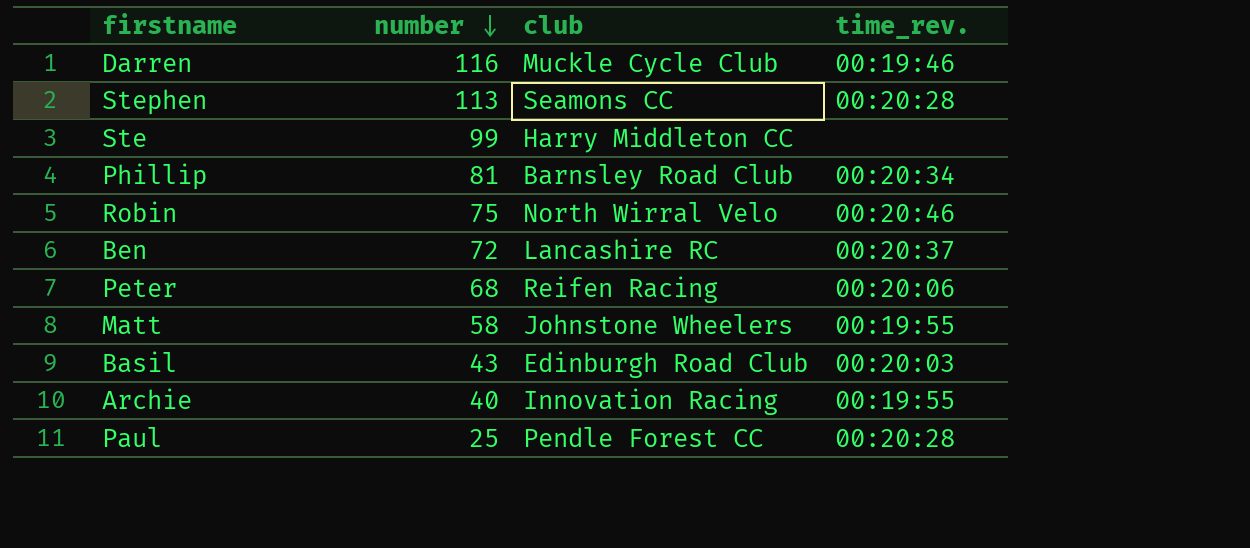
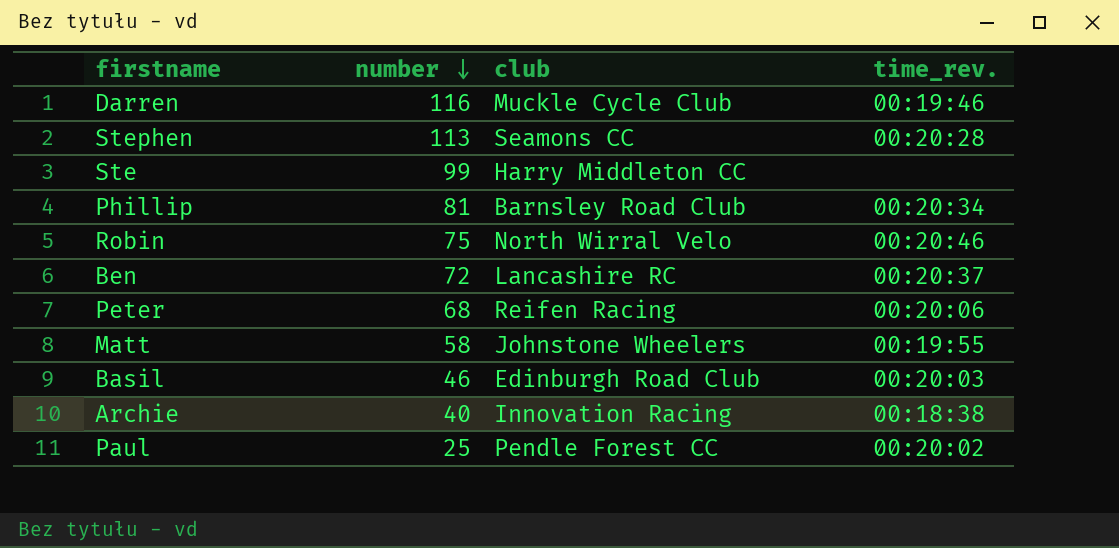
Basil | number: 43 -> 46
Archie | time_rev.: 00:19:55 -> 00:18:38
Paul | time_rev.: 00:20:28 -> 00:20:02

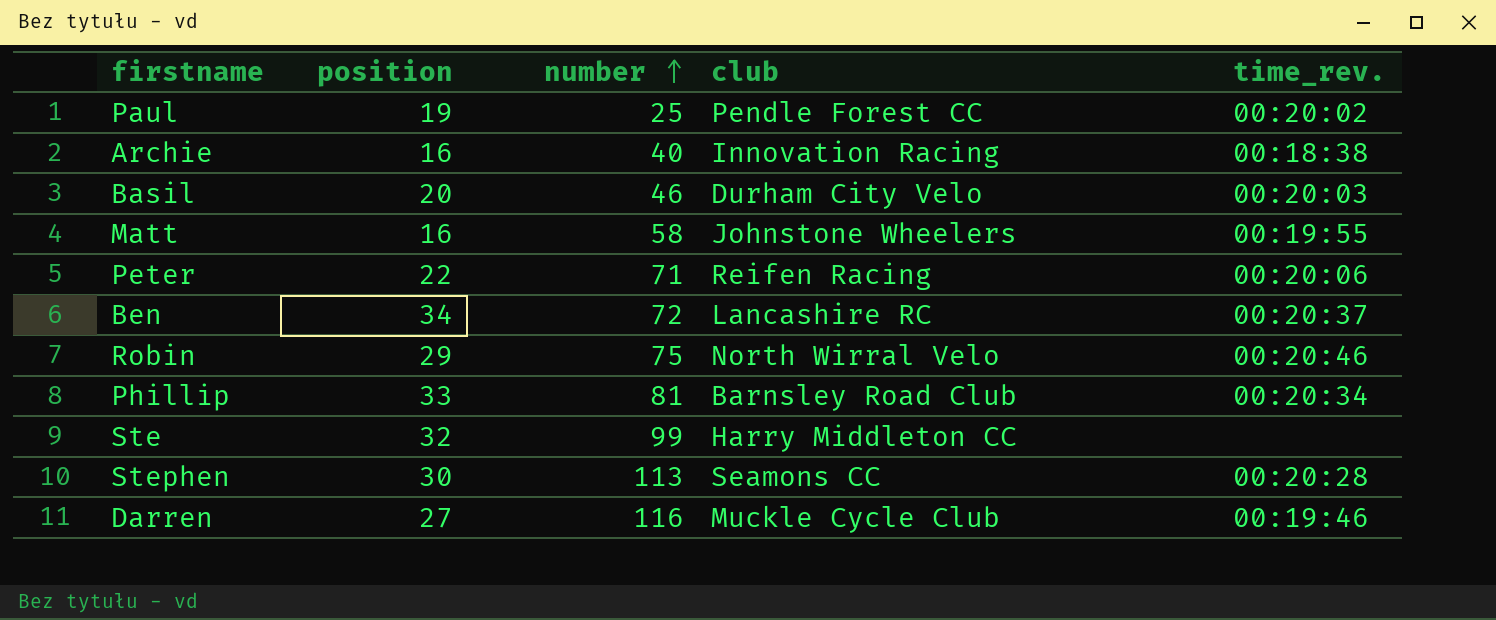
row order: number descending -> number ascending
column position | position: none -> 2
Basil | club: Edinburgh Road Club -> Durham City Velo
Peter | number: 68 -> 71

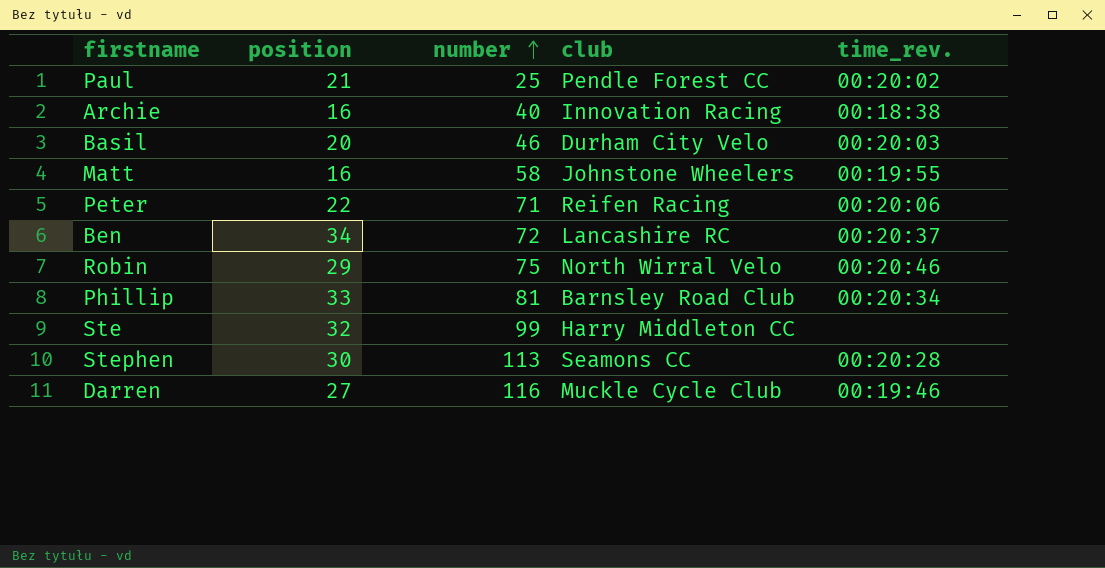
Paul | position: 19 -> 21

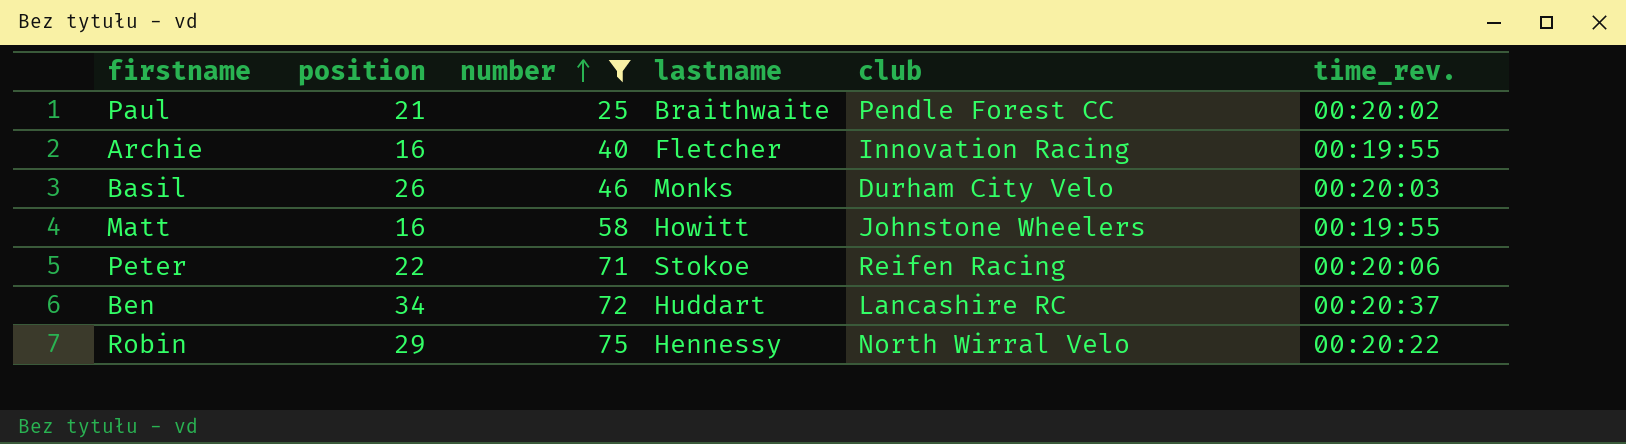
filter: none -> number <= 75
column lastname | position: none -> 4
Archie | time_rev.: 00:18:38 -> 00:19:55
Basil | position: 20 -> 26
Robin | time_rev.: 00:20:46 -> 00:20:22

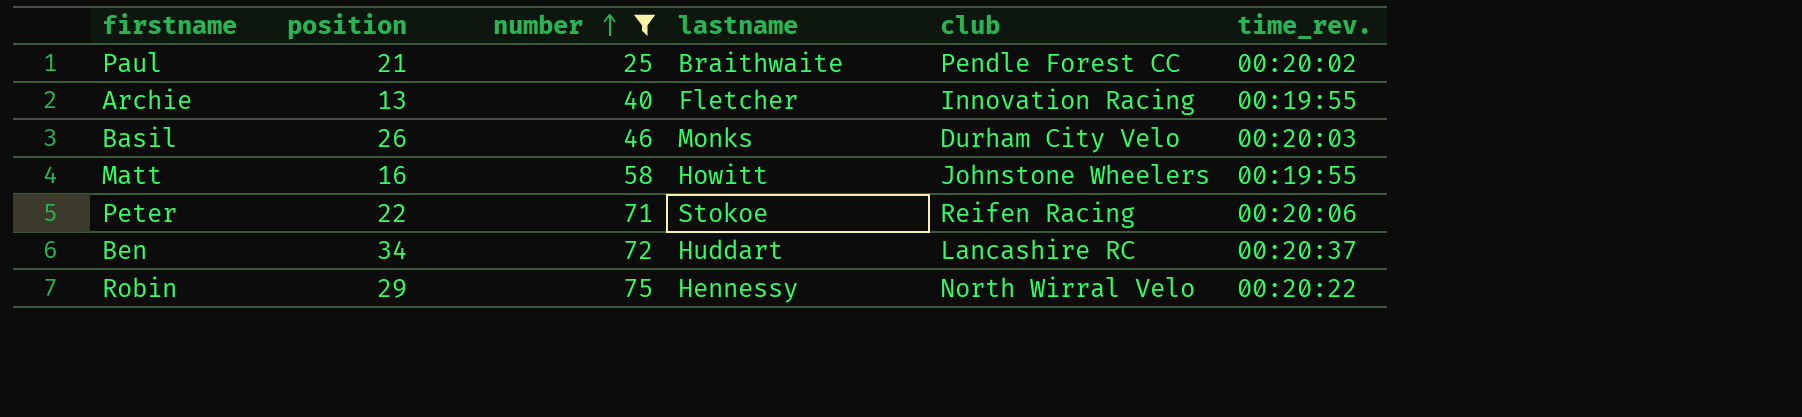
Archie | position: 16 -> 13

